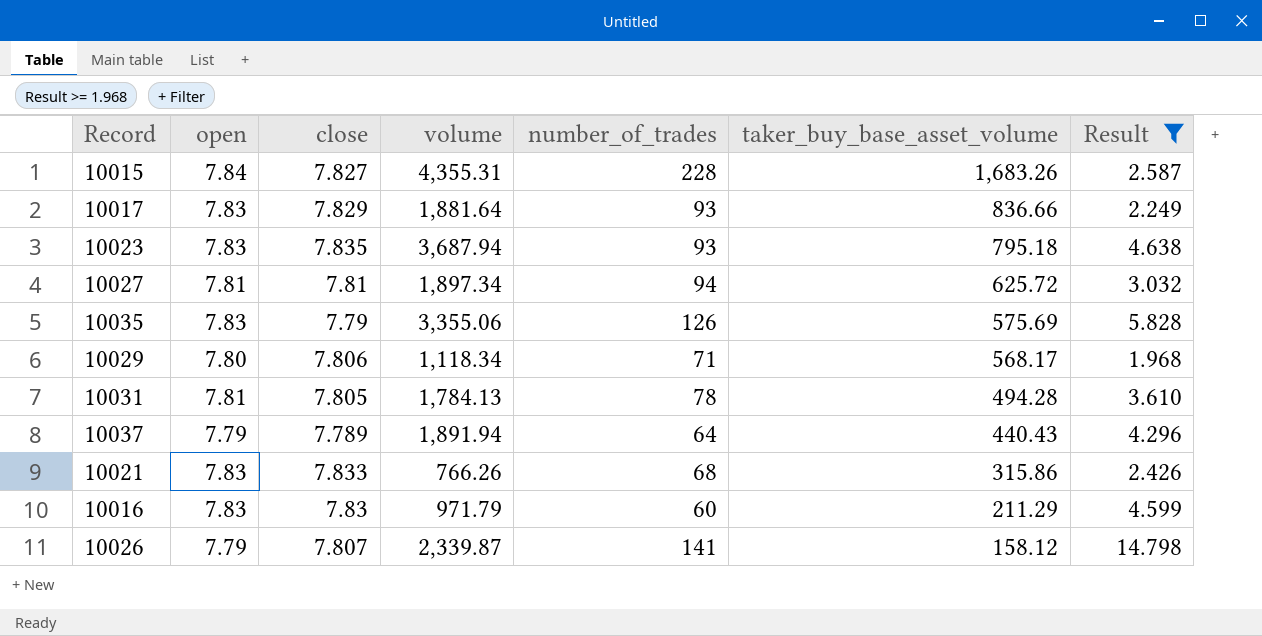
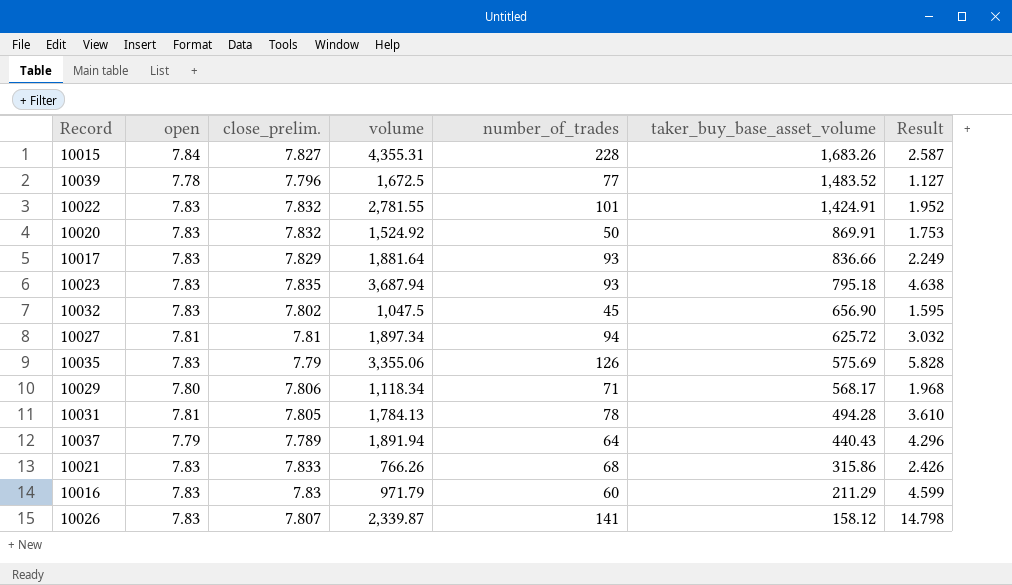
filter: Result >= 1.968 -> none
column name: close -> close_prelim.
10026 | open: 7.79 -> 7.83

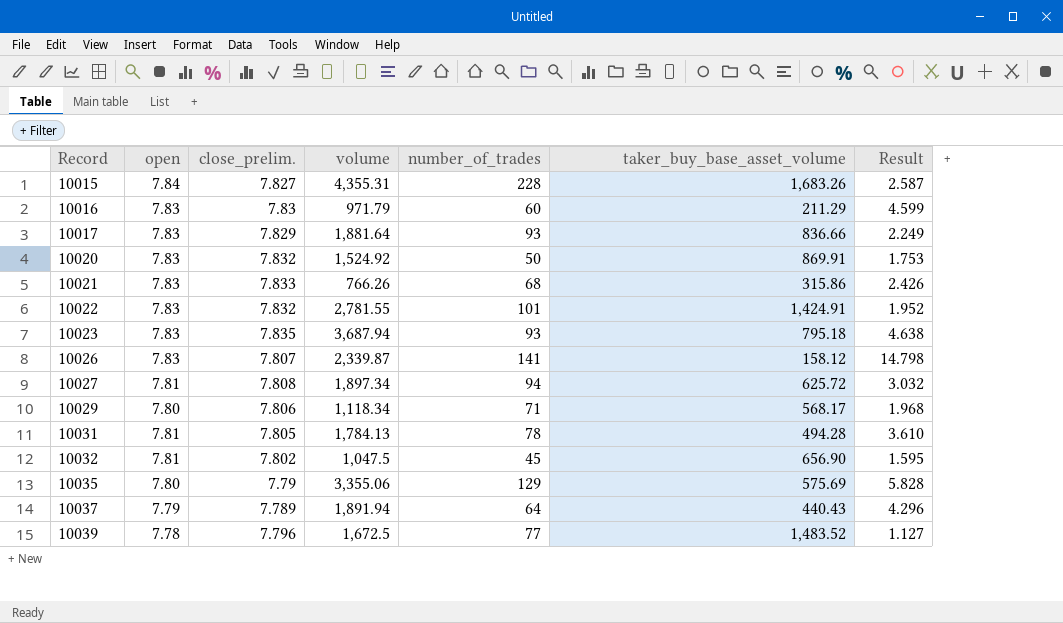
row order: taker_buy_base_asset_volume descending -> Record ascending
10027 | close_prelim.: 7.81 -> 7.808
10032 | open: 7.83 -> 7.81
10035 | open: 7.83 -> 7.80
10035 | number_of_trades: 126 -> 129

